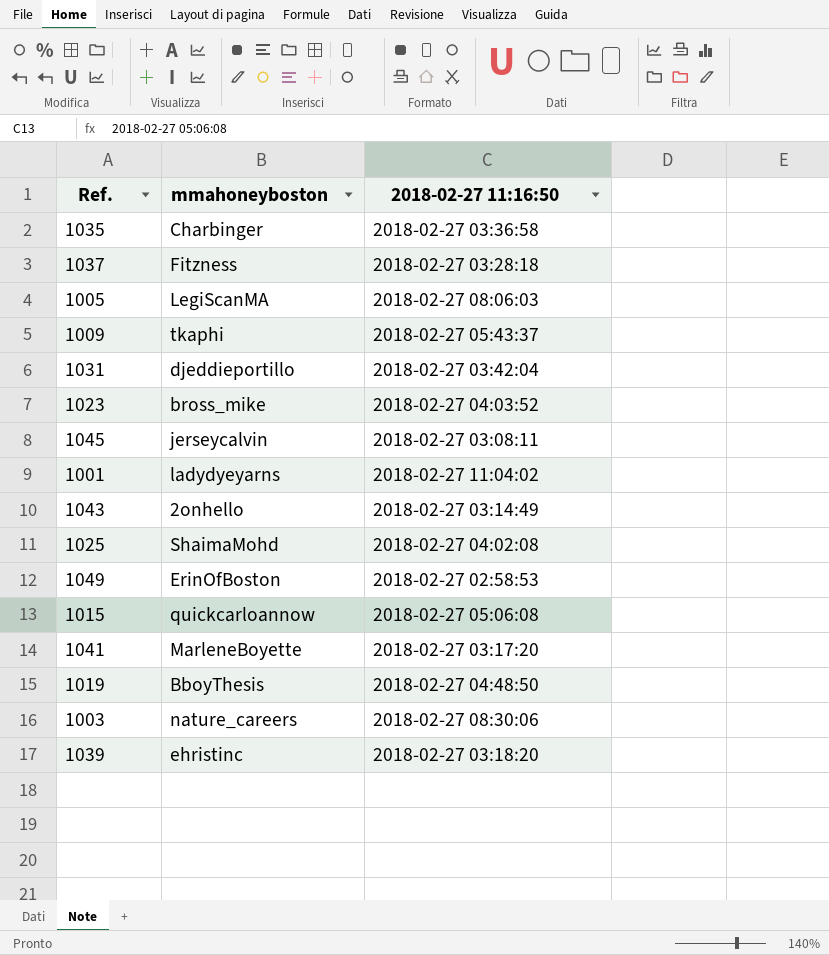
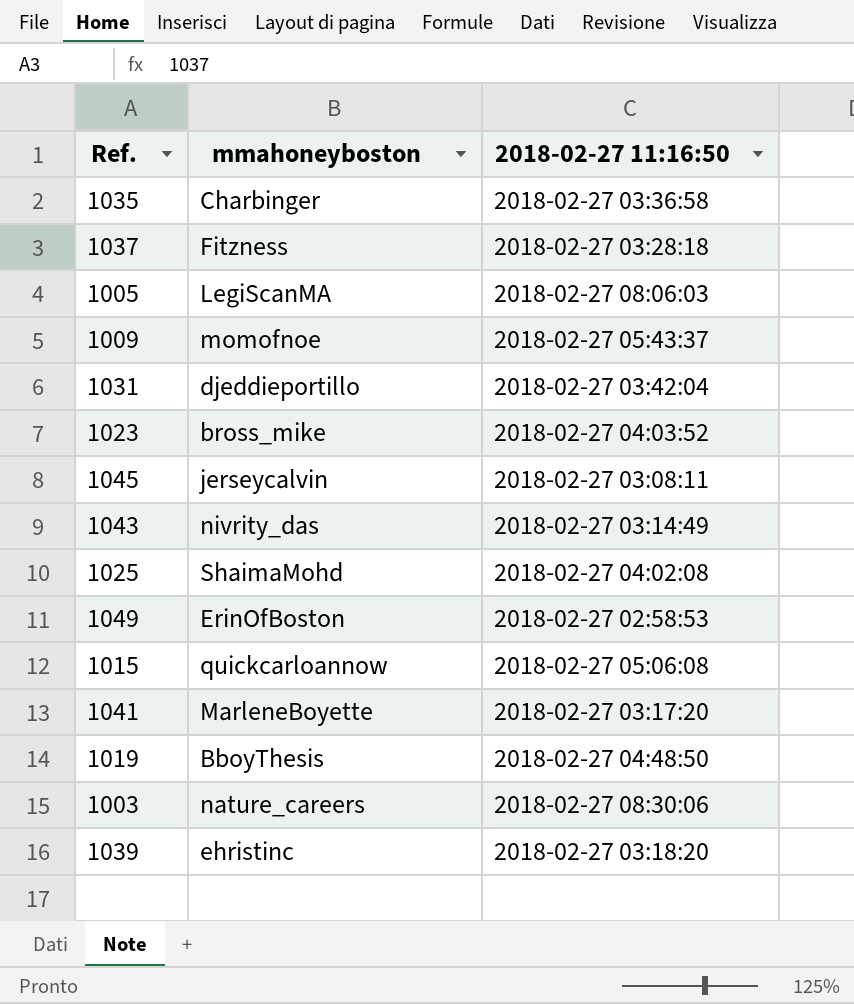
row 1001: ladydyeyarns | 2018-02-27 11:04:02 -> none
1009 | mmahoneyboston: tkaphi -> momofnoe
1043 | mmahoneyboston: 2onhello -> nivrity_das

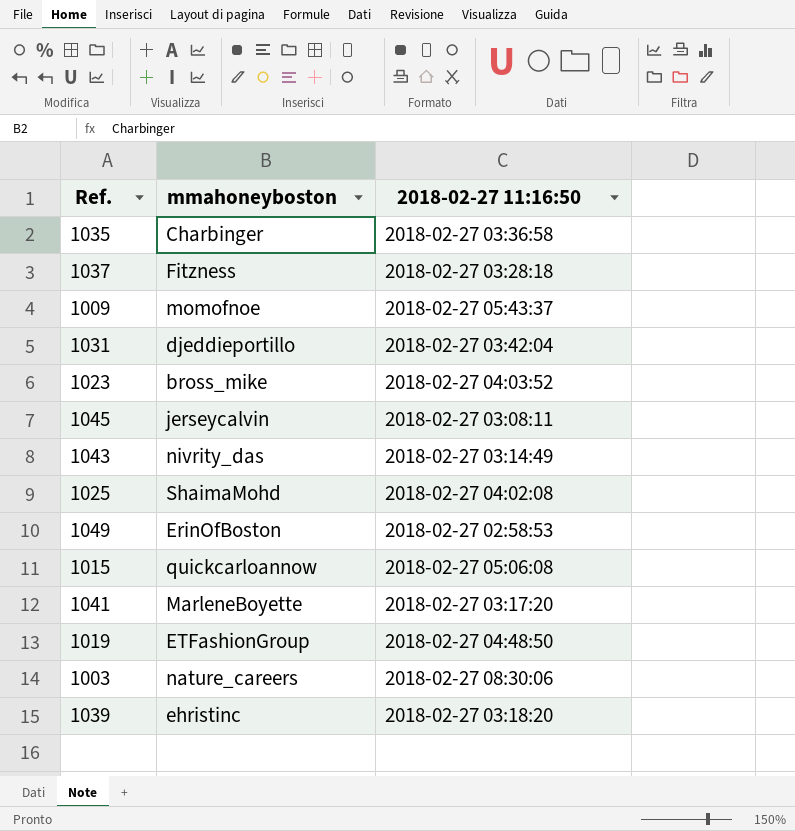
row 1005: LegiScanMA | 2018-02-27 08:06:03 -> none
1019 | mmahoneyboston: BboyThesis -> ETFashionGroup

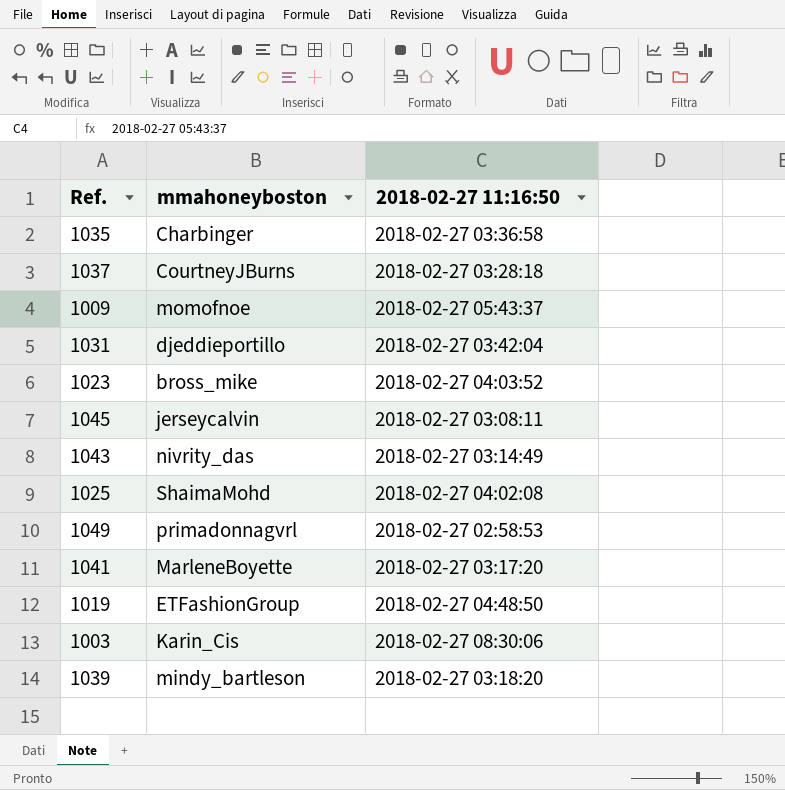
row 1015: quickcarloannow | 2018-02-27 05:06:08 -> none
1037 | mmahoneyboston: Fitzness -> CourtneyJBurns
1049 | mmahoneyboston: ErinOfBoston -> primadonnagvrl
1003 | mmahoneyboston: nature_careers -> Karin_Cis
1039 | mmahoneyboston: ehristinc -> mindy_bartleson

